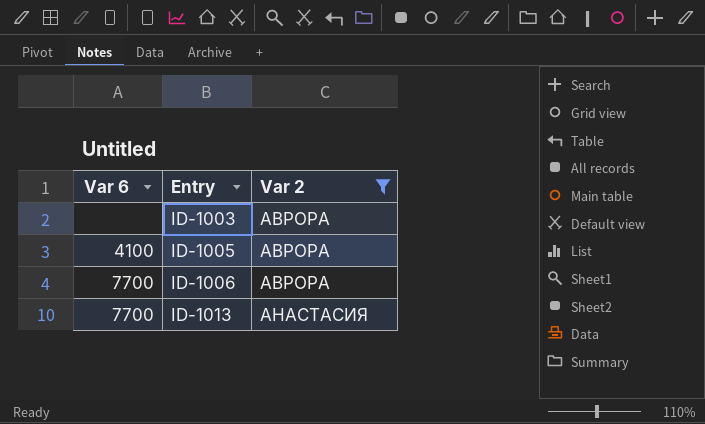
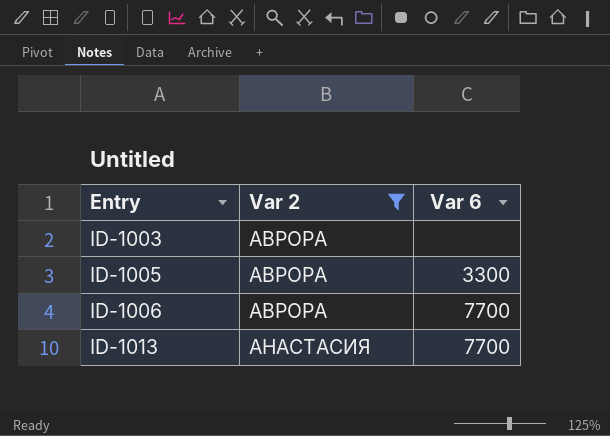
column Var 6 | position: 1 -> 3
ID-1005 | Var 6: 4100 -> 3300

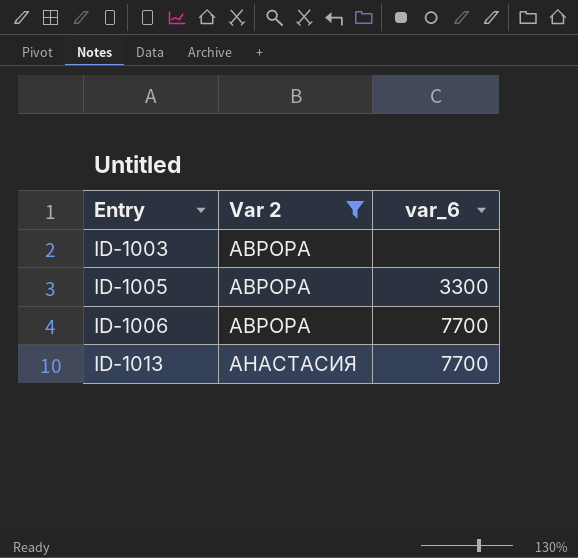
column name: Var 6 -> var_6

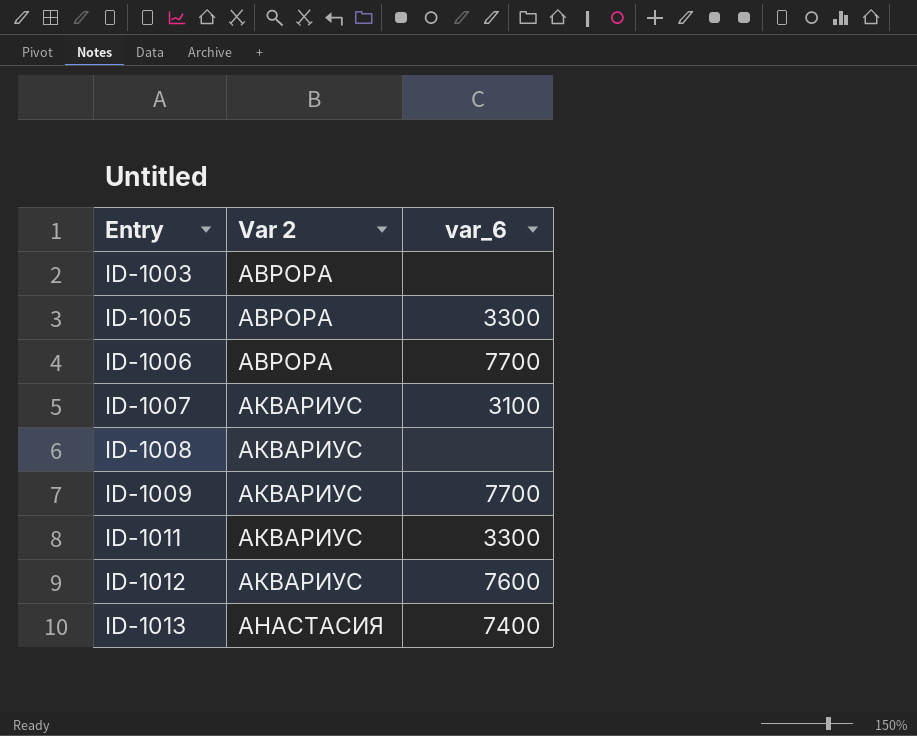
filter: Var 2 != АКВАРИУС -> none
ID-1013 | var_6: 7700 -> 7400

